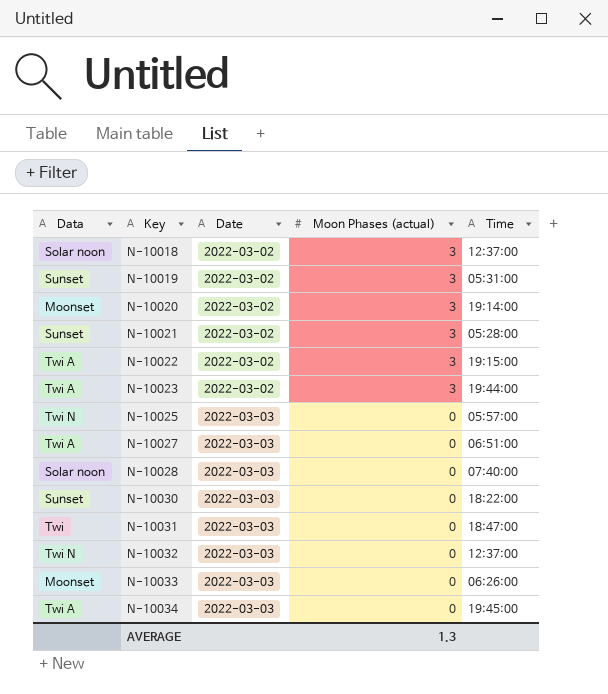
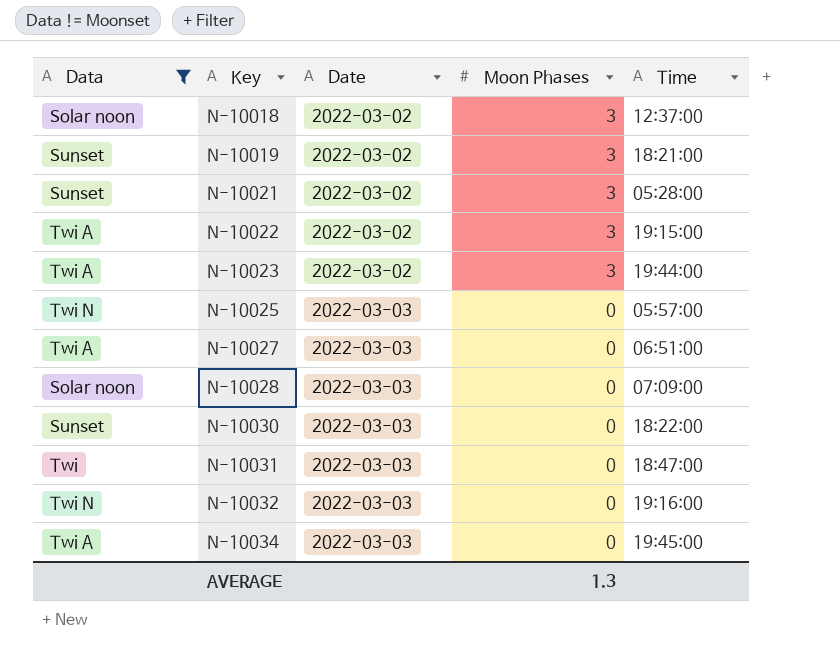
filter: none -> Data != Moonset
column name: Moon Phases (actual) -> Moon Phases
N-10019 | Time: 05:31:00 -> 18:21:00
N-10028 | Time: 07:40:00 -> 07:09:00
N-10032 | Time: 12:37:00 -> 19:16:00

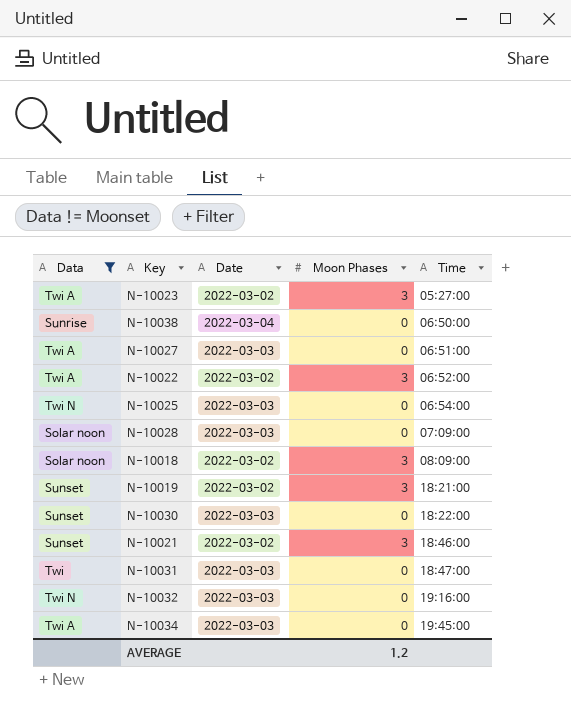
row order: Key ascending -> Time ascending
N-10023 | Time: 19:44:00 -> 05:27:00
row N-10038: none -> Sunrise | 2022-03-04 | 0 | 06:50:00
N-10022 | Time: 19:15:00 -> 06:52:00
N-10025 | Time: 05:57:00 -> 06:54:00
N-10018 | Time: 12:37:00 -> 08:09:00
N-10021 | Time: 05:28:00 -> 18:46:00
AVERAGE | Moon Phases: 1.3 -> 1.2

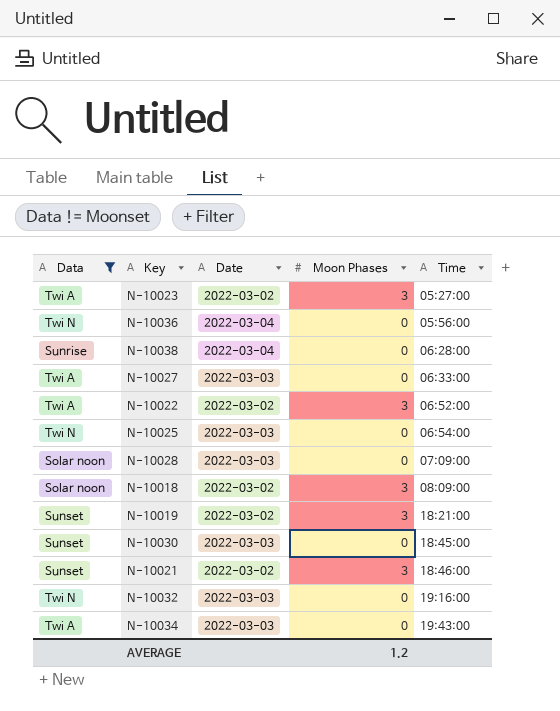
row N-10031: Twi | 2022-03-03 | 0 | 18:47:00 -> none
row N-10036: none -> Twi N | 2022-03-04 | 0 | 05:56:00
N-10038 | Time: 06:50:00 -> 06:28:00
N-10027 | Time: 06:51:00 -> 06:33:00
N-10030 | Time: 18:22:00 -> 18:45:00
N-10034 | Time: 19:45:00 -> 19:43:00

